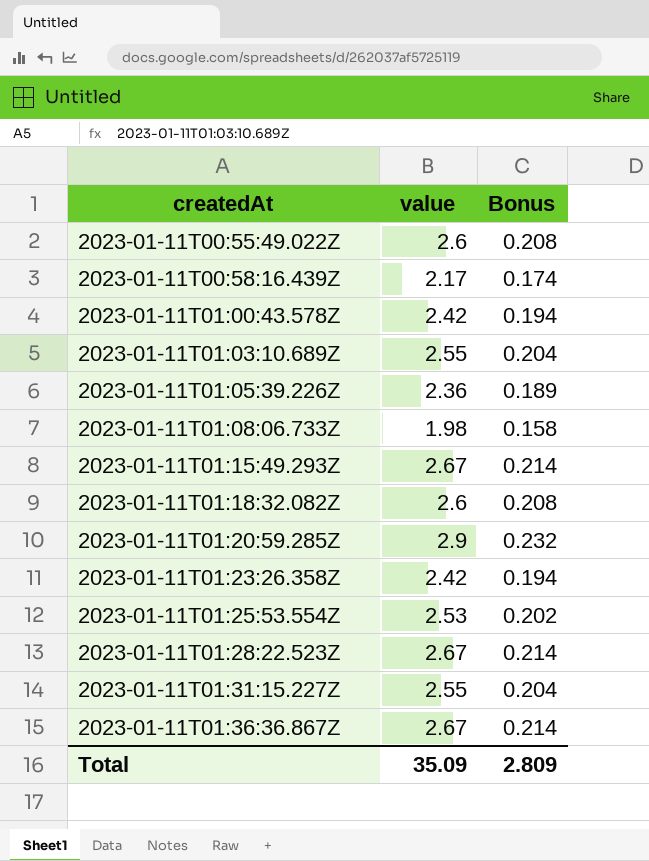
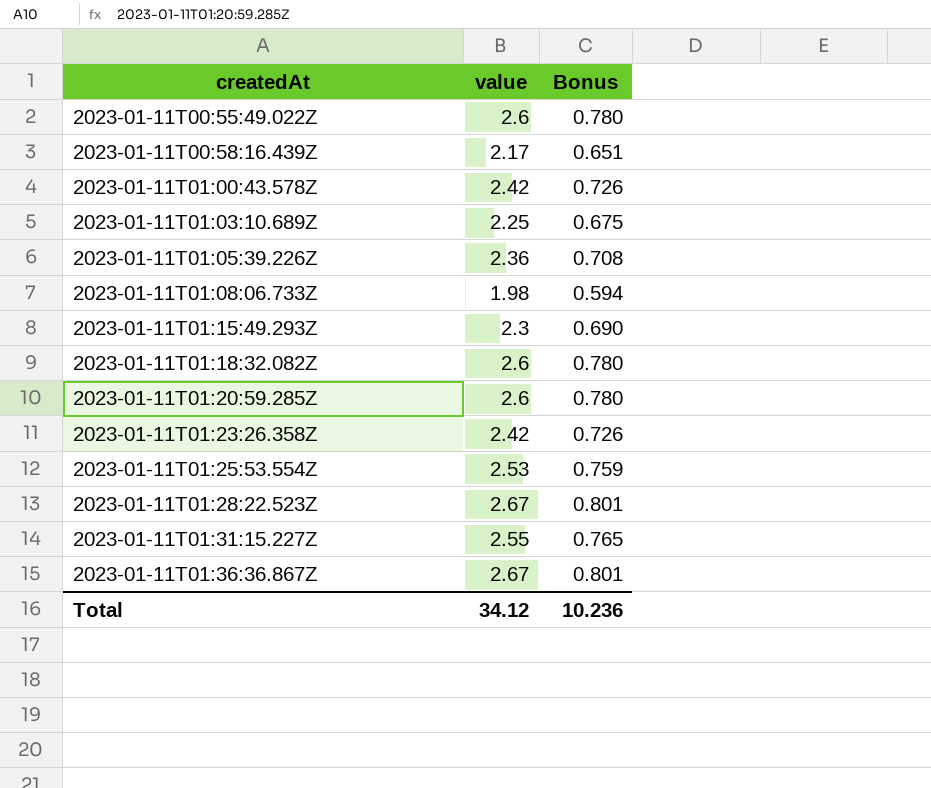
column Bonus | formula: [value] * 0.08 -> [value] * 0.3
2023-01-11T01:03:10.689Z | value: 2.55 -> 2.25
2023-01-11T01:15:49.293Z | value: 2.67 -> 2.3
2023-01-11T01:20:59.285Z | value: 2.9 -> 2.6
Total | value: 35.09 -> 34.12
Total | Bonus: 2.809 -> 10.236

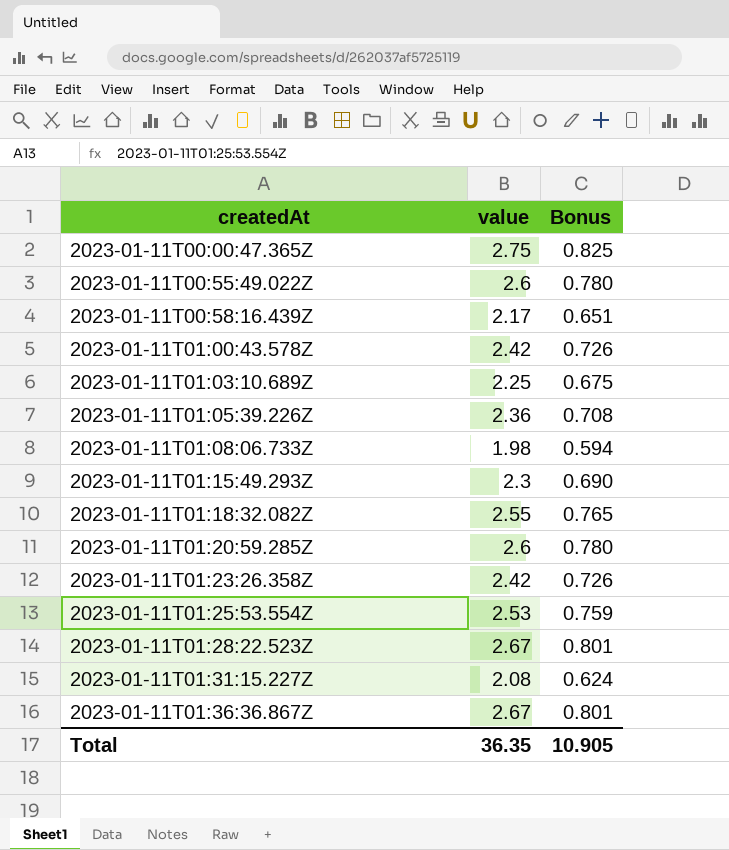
row 2023-01-11T00:00:47.365Z: none -> 2.75 | 0.825
2023-01-11T01:18:32.082Z | value: 2.6 -> 2.55
2023-01-11T01:18:32.082Z | Bonus: 0.780 -> 0.765
2023-01-11T01:31:15.227Z | value: 2.55 -> 2.08
2023-01-11T01:31:15.227Z | Bonus: 0.765 -> 0.624
Total | value: 34.12 -> 36.35
Total | Bonus: 10.236 -> 10.905

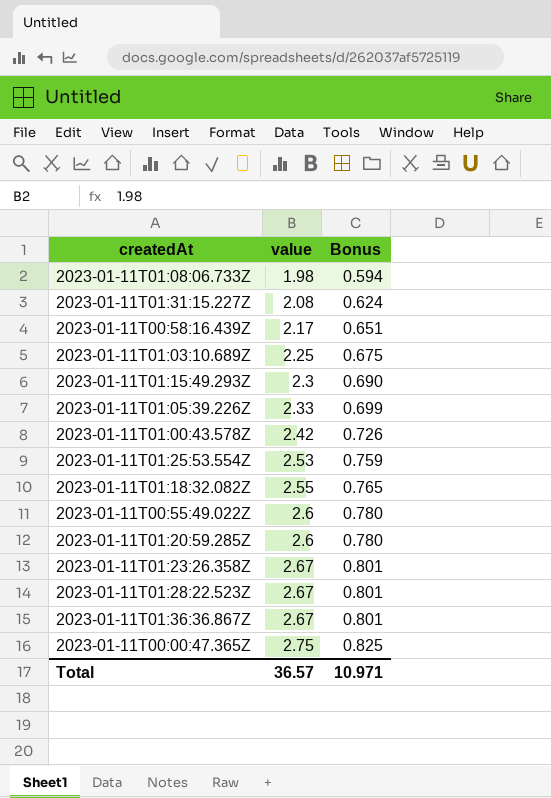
row order: createdAt ascending -> value ascending
2023-01-11T01:05:39.226Z | value: 2.36 -> 2.33
2023-01-11T01:05:39.226Z | Bonus: 0.708 -> 0.699
2023-01-11T01:23:26.358Z | value: 2.42 -> 2.67
2023-01-11T01:23:26.358Z | Bonus: 0.726 -> 0.801
Total | value: 36.35 -> 36.57
Total | Bonus: 10.905 -> 10.971

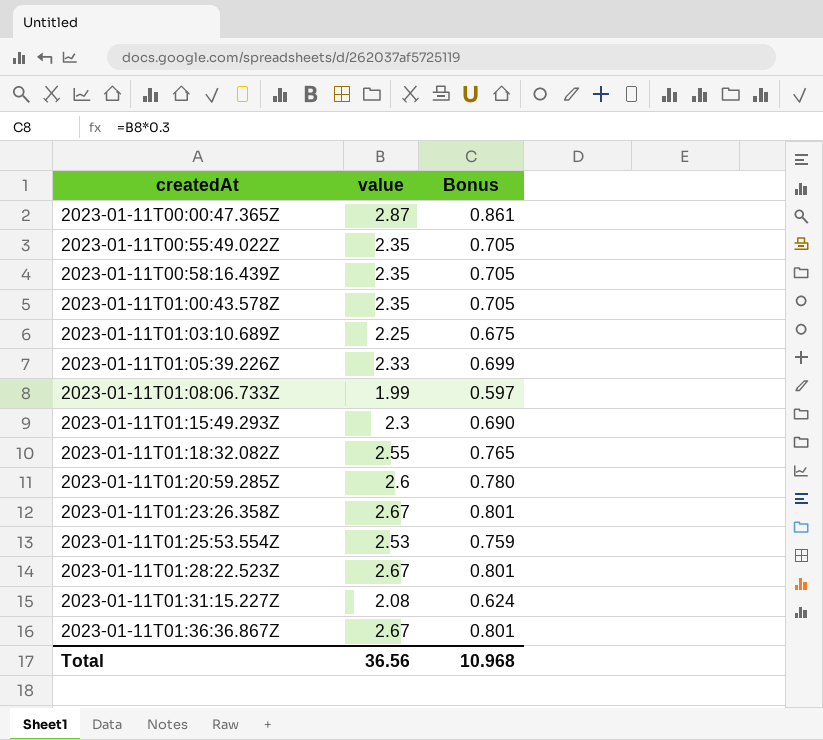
row order: value ascending -> createdAt ascending
2023-01-11T00:00:47.365Z | value: 2.75 -> 2.87
2023-01-11T00:00:47.365Z | Bonus: 0.825 -> 0.861
2023-01-11T00:55:49.022Z | value: 2.6 -> 2.35
2023-01-11T00:55:49.022Z | Bonus: 0.780 -> 0.705
2023-01-11T00:58:16.439Z | value: 2.17 -> 2.35
2023-01-11T00:58:16.439Z | Bonus: 0.651 -> 0.705
2023-01-11T01:00:43.578Z | value: 2.42 -> 2.35
2023-01-11T01:00:43.578Z | Bonus: 0.726 -> 0.705
2023-01-11T01:08:06.733Z | value: 1.98 -> 1.99
2023-01-11T01:08:06.733Z | Bonus: 0.594 -> 0.597
Total | value: 36.57 -> 36.56
Total | Bonus: 10.971 -> 10.968

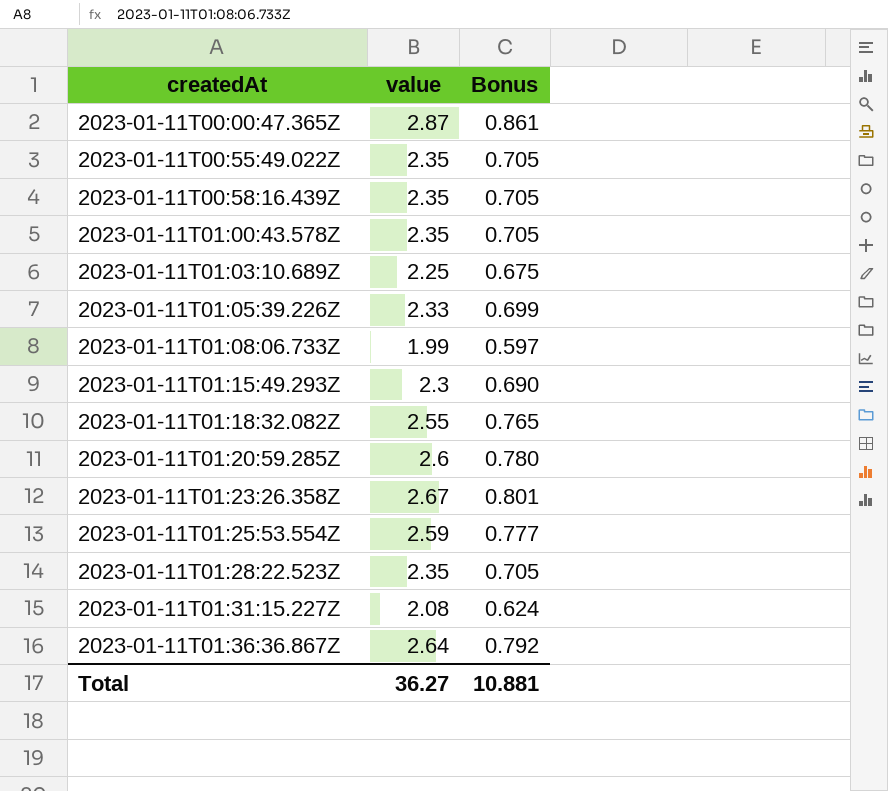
2023-01-11T01:25:53.554Z | value: 2.53 -> 2.59
2023-01-11T01:25:53.554Z | Bonus: 0.759 -> 0.777
2023-01-11T01:28:22.523Z | value: 2.67 -> 2.35
2023-01-11T01:28:22.523Z | Bonus: 0.801 -> 0.705
2023-01-11T01:36:36.867Z | value: 2.67 -> 2.64
2023-01-11T01:36:36.867Z | Bonus: 0.801 -> 0.792
Total | value: 36.56 -> 36.27
Total | Bonus: 10.968 -> 10.881

